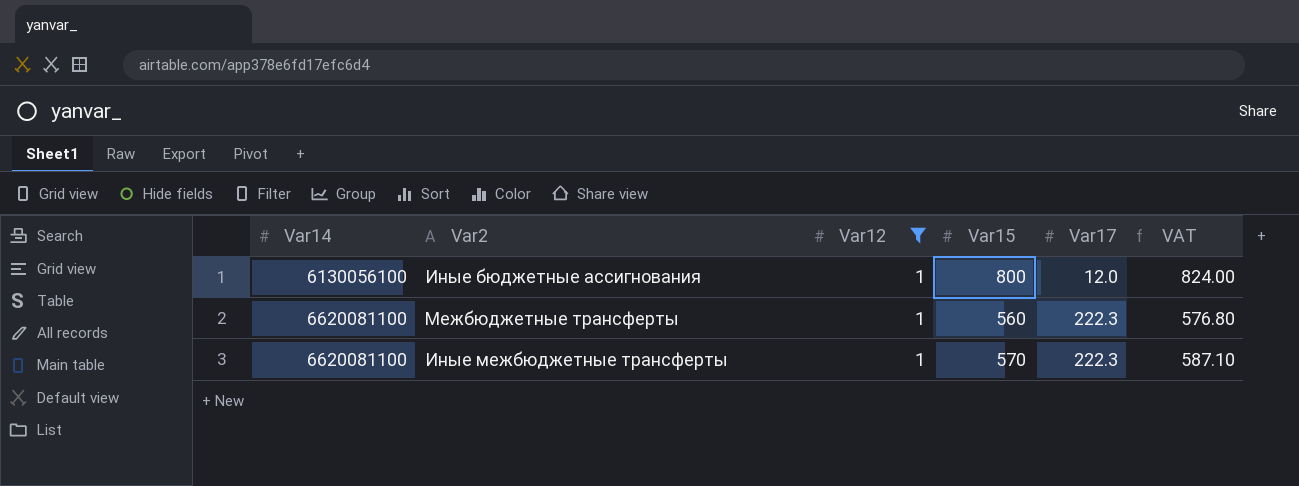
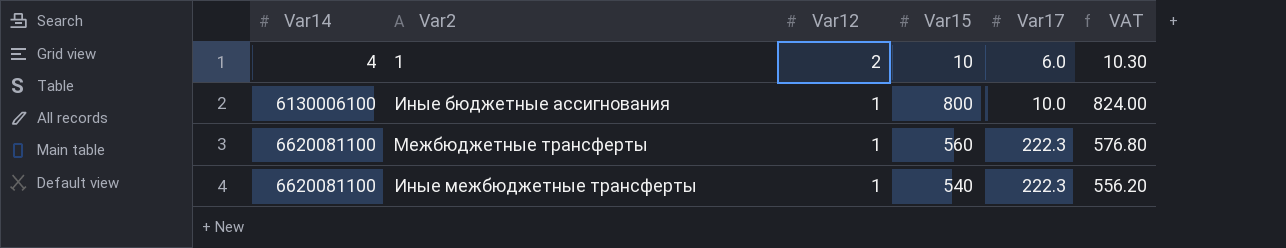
filter: Var12 = 1 -> none
Иные бюджетные ассигнования | Var14: 6130056100 -> 6130006100
Иные бюджетные ассигнования | Var17: 12.0 -> 10.0
Иные межбюджетные трансферты | Var15: 570 -> 540
Иные межбюджетные трансферты | VAT: 587.10 -> 556.20

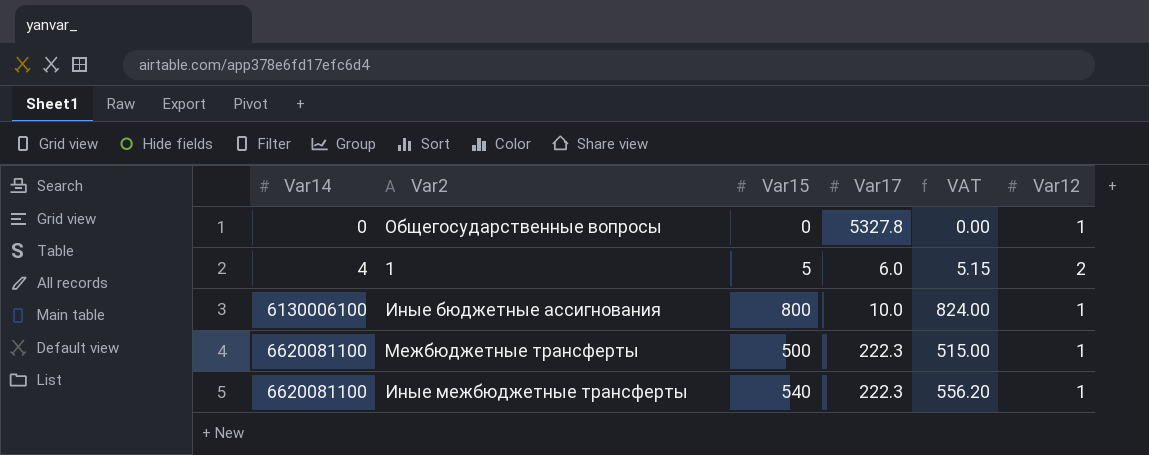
column Var12 | position: 3 -> 6
row Общегосударственные вопросы: none -> 0 | 0 | 5327.8 | 0.00 | 1
1 | Var15: 10 -> 5
1 | VAT: 10.30 -> 5.15
Межбюджетные трансферты | Var15: 560 -> 500
Межбюджетные трансферты | VAT: 576.80 -> 515.00

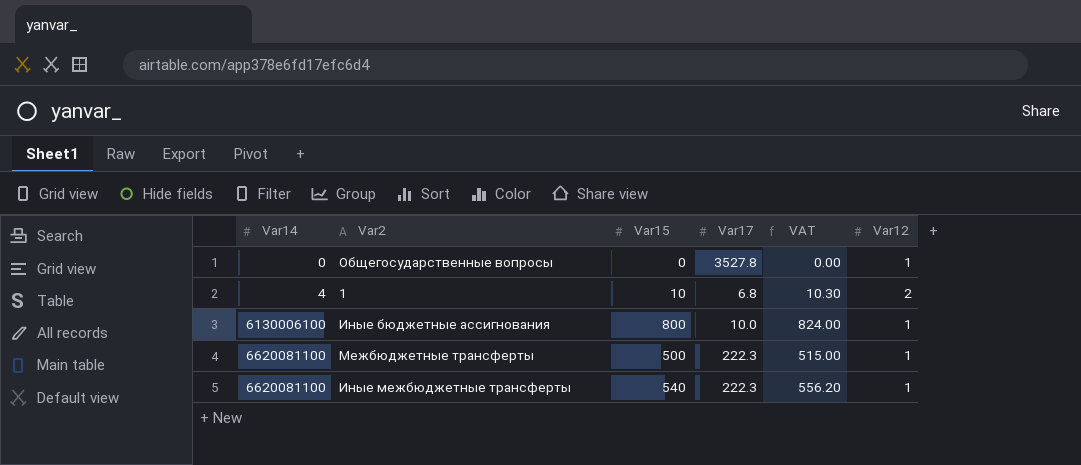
Общегосударственные вопросы | Var17: 5327.8 -> 3527.8
1 | Var15: 5 -> 10
1 | Var17: 6.0 -> 6.8
1 | VAT: 5.15 -> 10.30

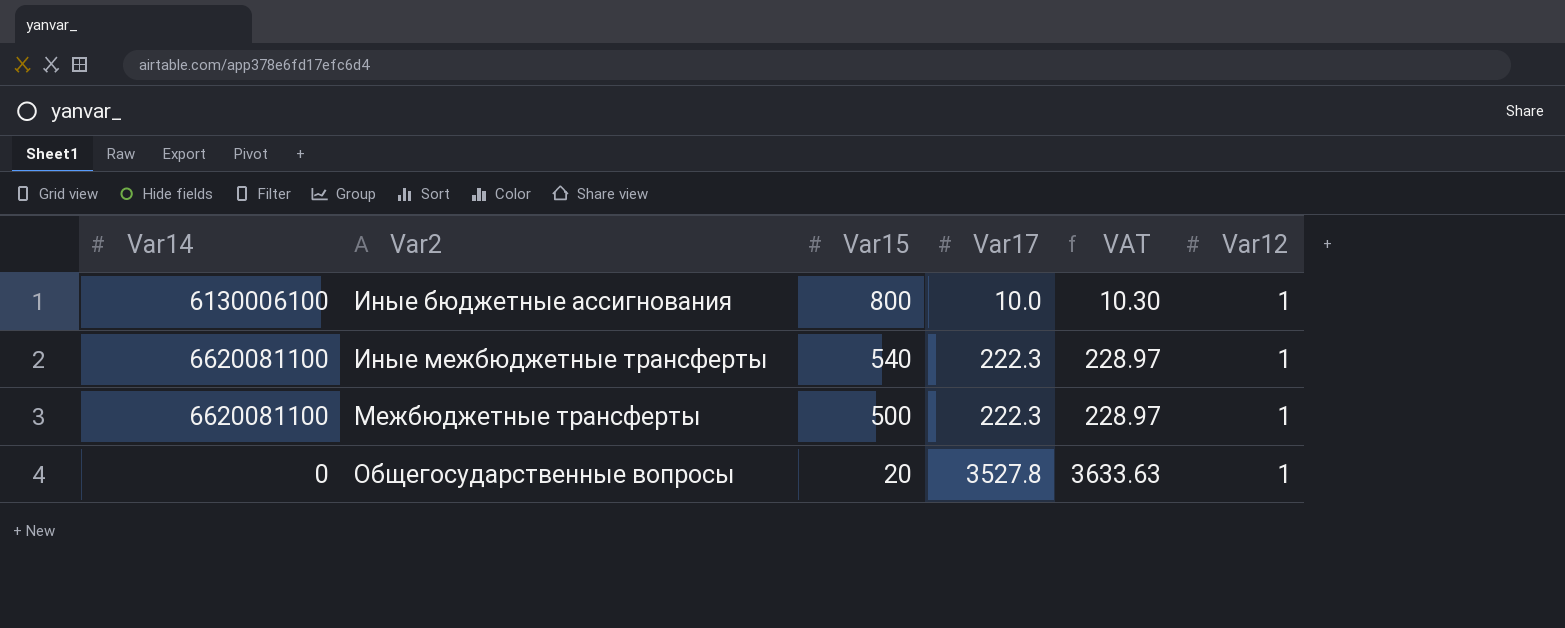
row order: Var14 ascending -> Var2 ascending
column VAT | formula: [Var15] * 1.03 -> [Var17] * 1.03
row 1: 4 | 10 | 6.8 | 10.30 | 2 -> none
Общегосударственные вопросы | Var15: 0 -> 20

